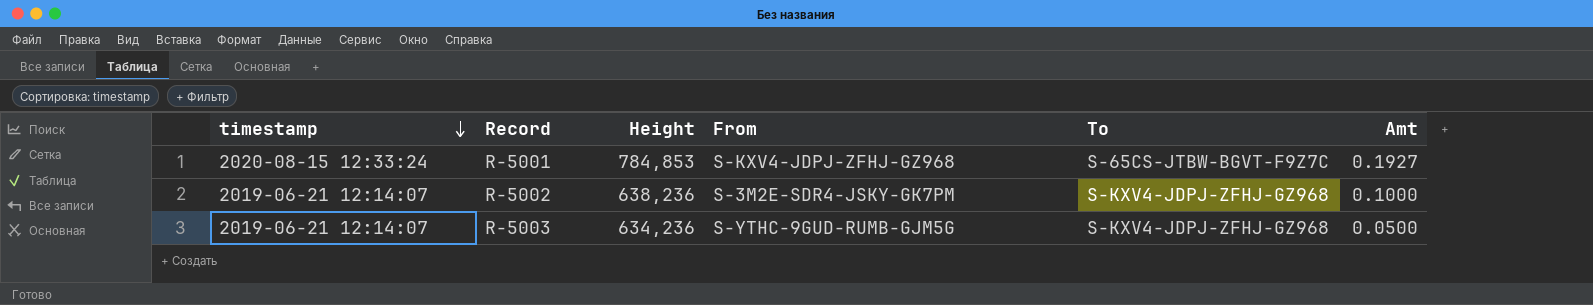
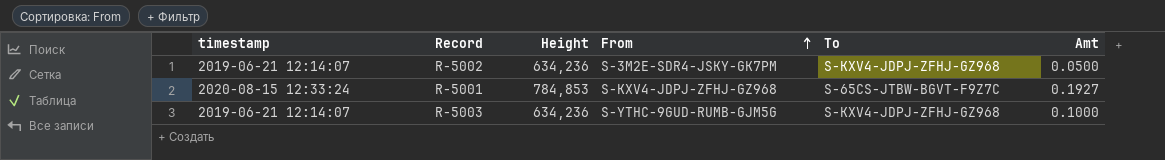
row order: timestamp descending -> From ascending
R-5002 | Height: 638,236 -> 634,236
R-5002 | Amt: 0.1000 -> 0.0500
R-5003 | Amt: 0.0500 -> 0.1000

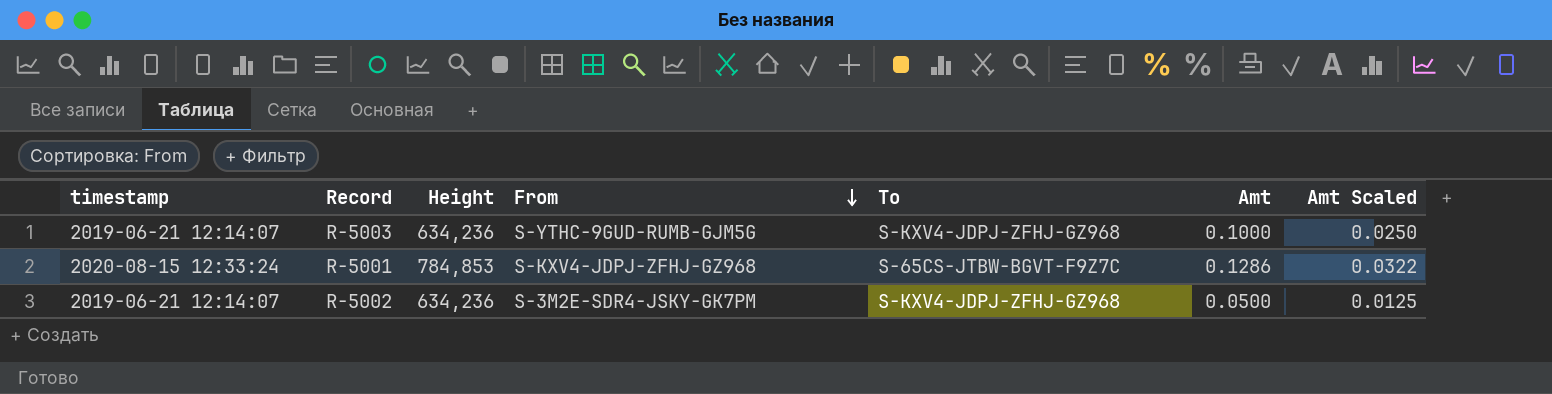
row order: From ascending -> From descending
column Amt Scaled | formula: none -> [Amt] * 0.25
R-5001 | Amt: 0.1927 -> 0.1286

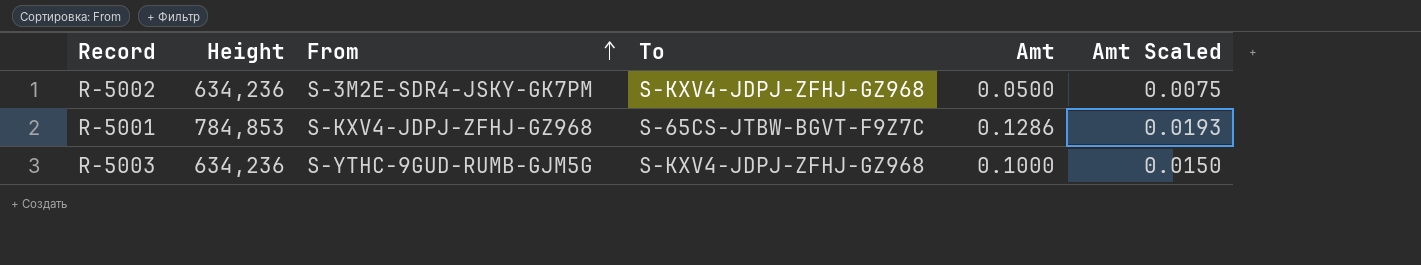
row order: From descending -> From ascending
column timestamp | position: 1 -> none
column Amt Scaled | formula: [Amt] * 0.25 -> [Amt] * 0.15

